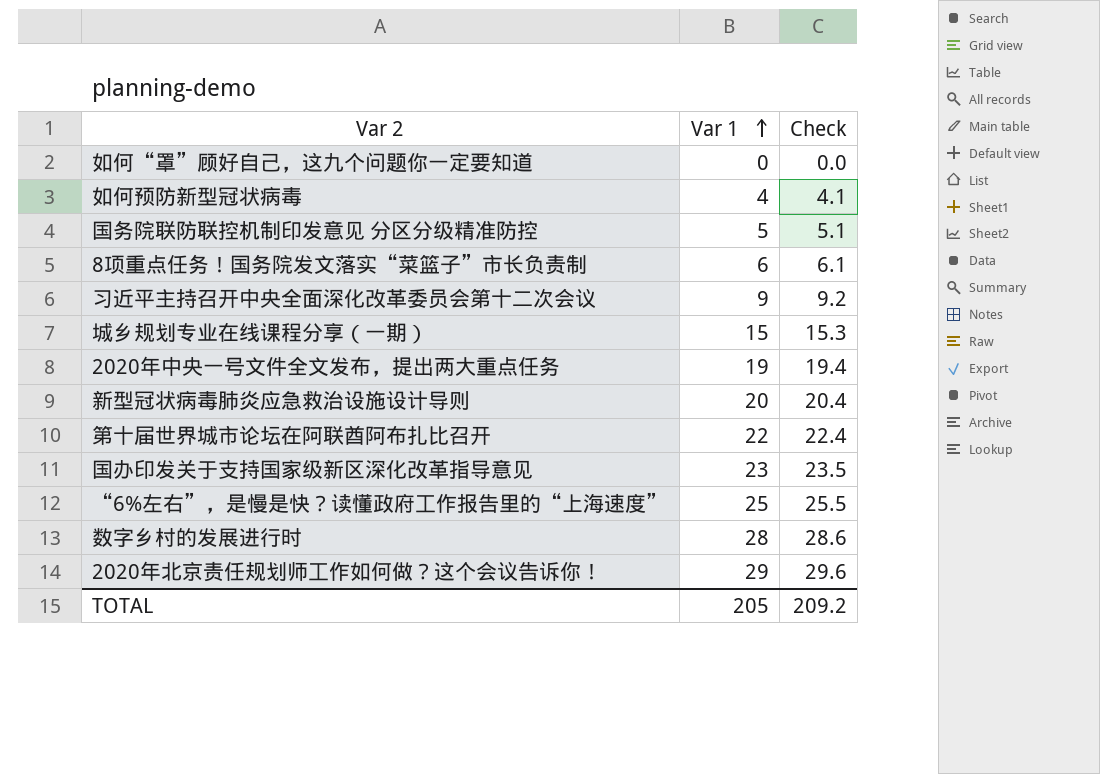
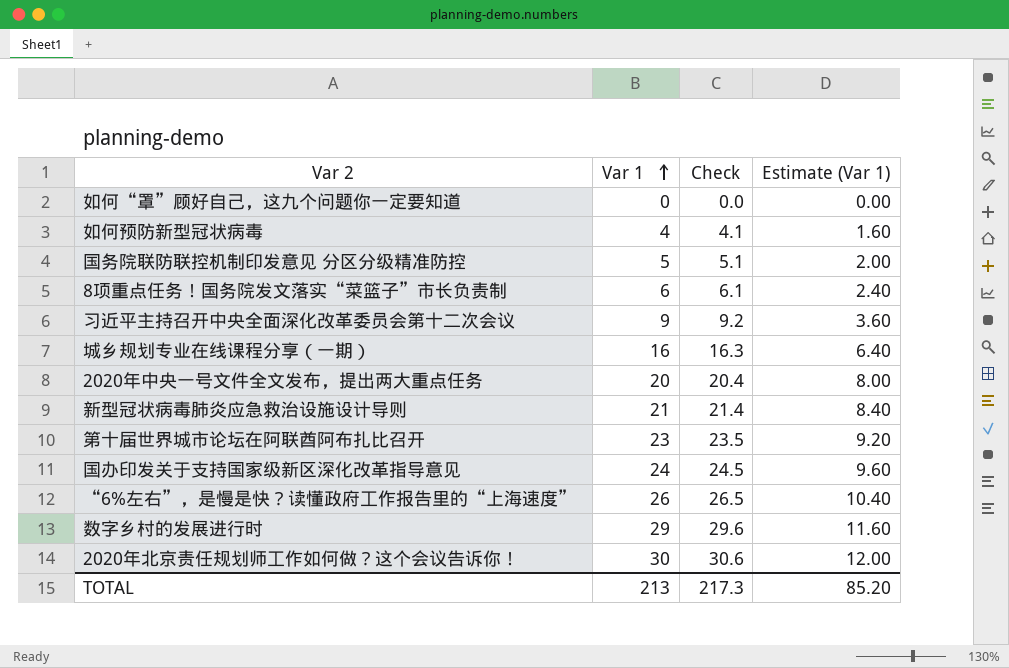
column Estimate (Var 1) | formula: none -> [Var 1] * 0.4
城乡规划专业在线课程分享（一期） | Var 1: 15 -> 16
城乡规划专业在线课程分享（一期） | Check: 15.3 -> 16.3
2020年中央一号文件全文发布，提出两大重点任务 | Var 1: 19 -> 20
2020年中央一号文件全文发布，提出两大重点任务 | Check: 19.4 -> 20.4
新型冠状病毒肺炎应急救治设施设计导则 | Var 1: 20 -> 21
新型冠状病毒肺炎应急救治设施设计导则 | Check: 20.4 -> 21.4
第十届世界城市论坛在阿联酋阿布扎比召开 | Var 1: 22 -> 23
第十届世界城市论坛在阿联酋阿布扎比召开 | Check: 22.4 -> 23.5
国办印发关于支持国家级新区深化改革指导意见 | Var 1: 23 -> 24
国办印发关于支持国家级新区深化改革指导意见 | Check: 23.5 -> 24.5
“6%左右”，是慢是快？读懂政府工作报告里的“上海速度” | Var 1: 25 -> 26
“6%左右”，是慢是快？读懂政府工作报告里的“上海速度” | Check: 25.5 -> 26.5
数字乡村的发展进行时 | Var 1: 28 -> 29
数字乡村的发展进行时 | Check: 28.6 -> 29.6
2020年北京责任规划师工作如何做？这个会议告诉你！ | Var 1: 29 -> 30
2020年北京责任规划师工作如何做？这个会议告诉你！ | Check: 29.6 -> 30.6
TOTAL | Var 1: 205 -> 213
TOTAL | Check: 209.2 -> 217.3

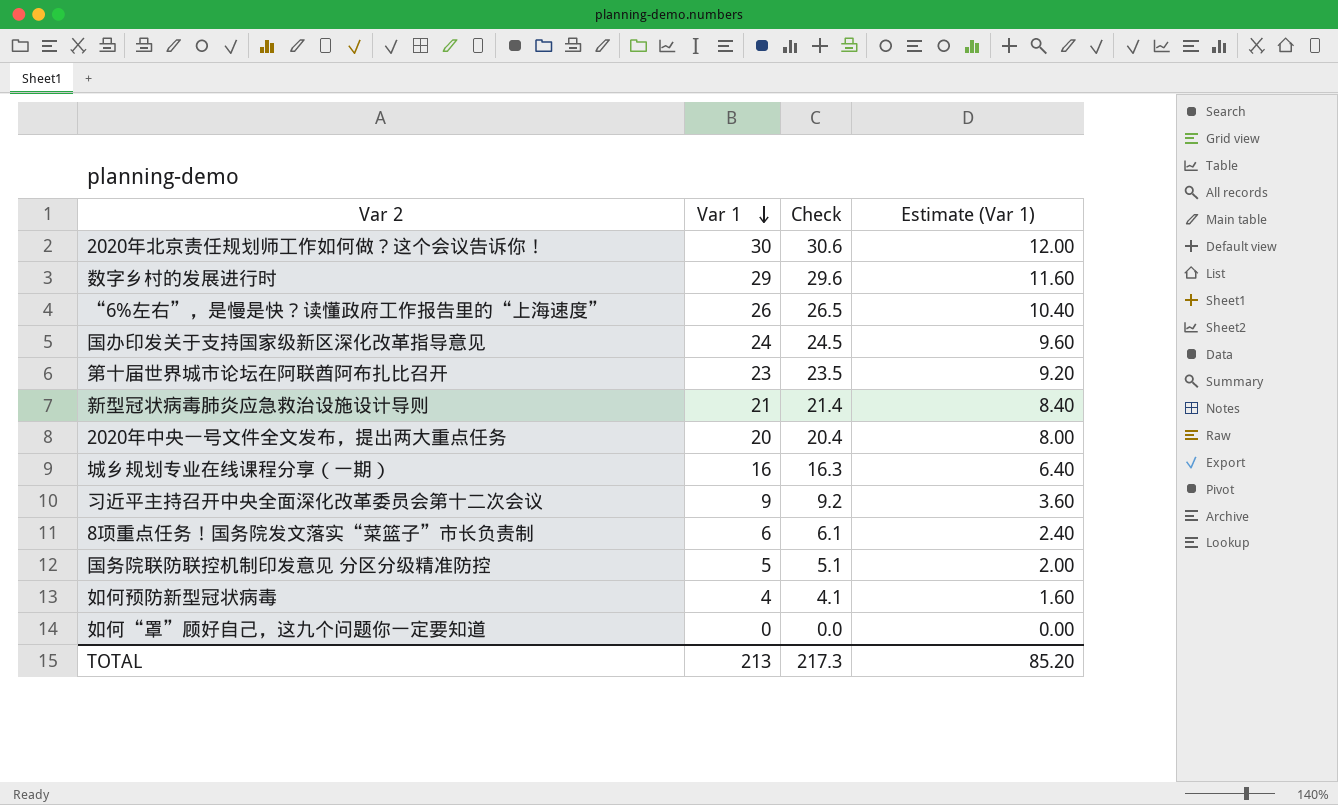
row order: Var 1 ascending -> Var 1 descending

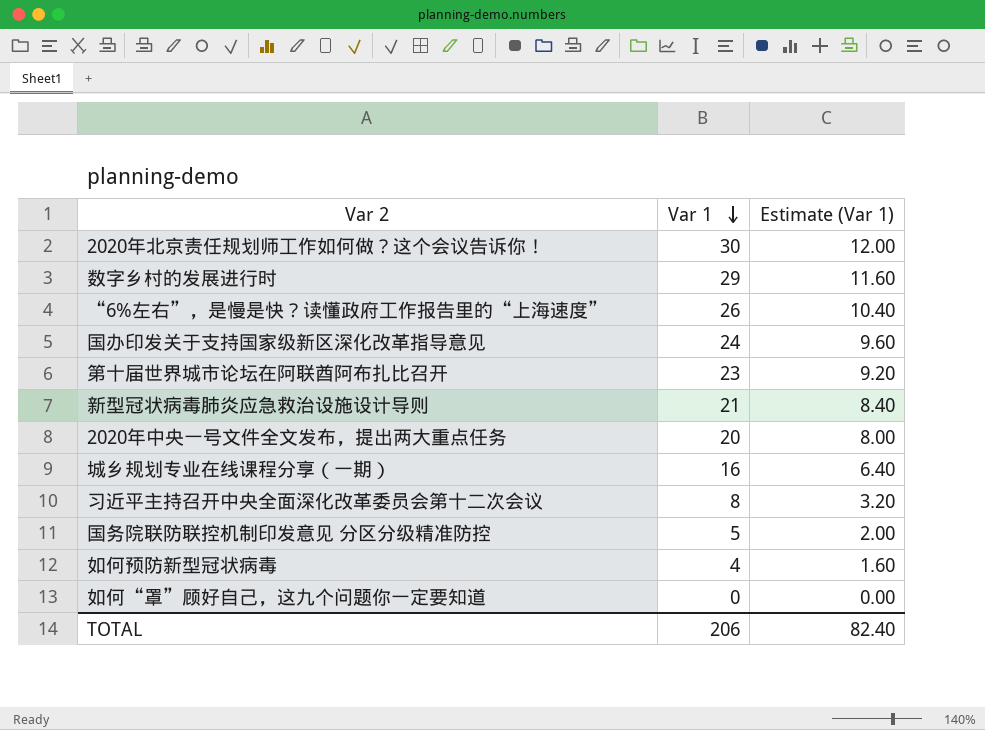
column Check | formula: [Var 1] * 1.02 -> none
row 8项重点任务！国务院发文落实“菜篮子”市长负责制: 6 | 6.1 | 2.40 -> none
习近平主持召开中央全面深化改革委员会第十二次会议 | Var 1: 9 -> 8
习近平主持召开中央全面深化改革委员会第十二次会议 | Estimate (Var 1): 3.60 -> 3.20
TOTAL | Var 1: 213 -> 206
TOTAL | Estimate (Var 1): 85.20 -> 82.40

